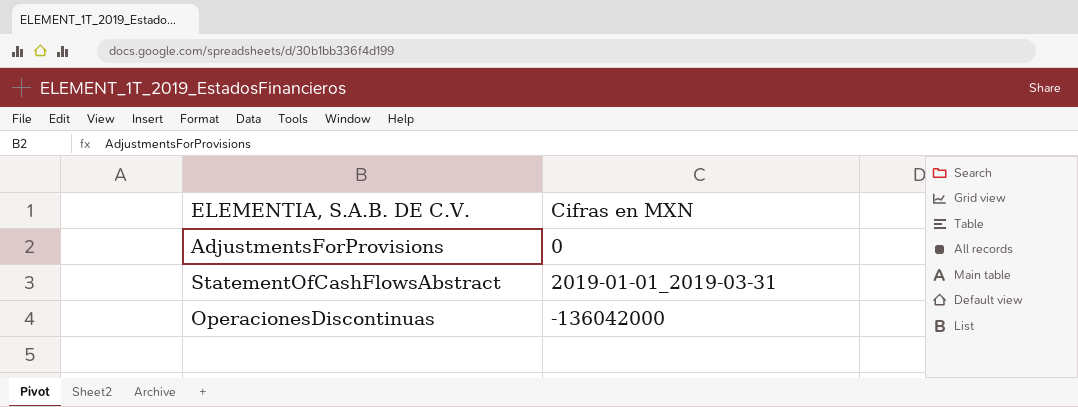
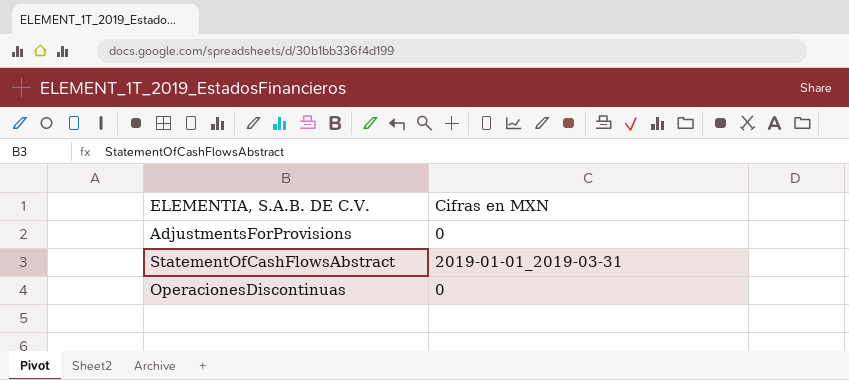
OperacionesDiscontinuas | Cifras en MXN: -136042000 -> 0

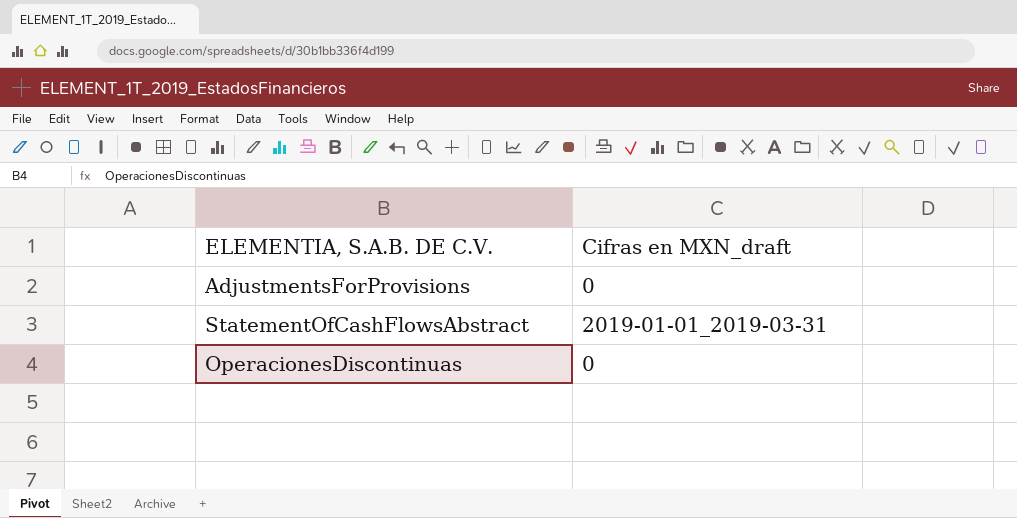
column name: Cifras en MXN -> Cifras en MXN_draft

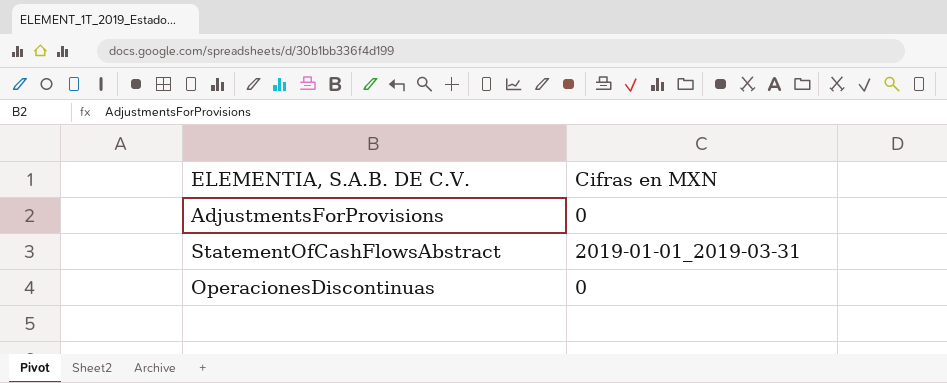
column name: Cifras en MXN_draft -> Cifras en MXN

